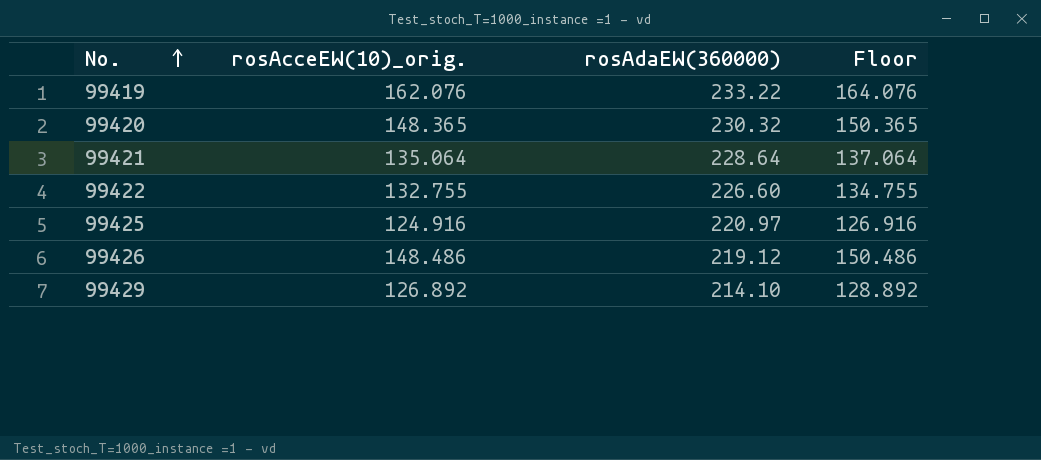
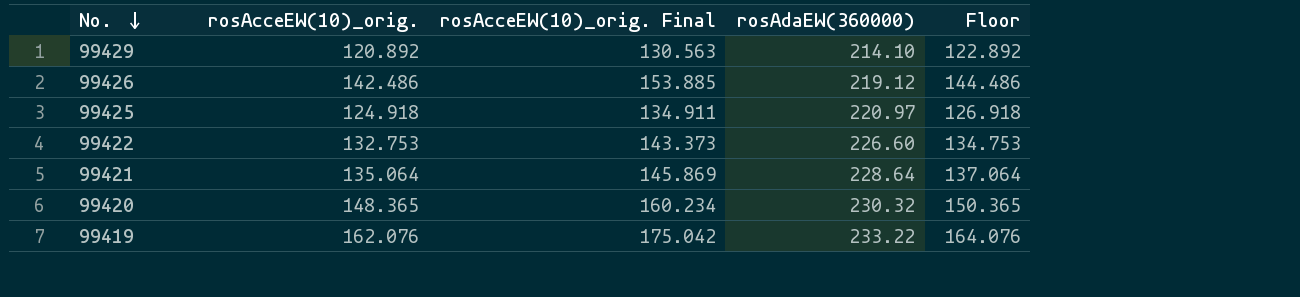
row order: No. ascending -> No. descending
column rosAcceEW(10)_orig. Final | formula: none -> [rosAcceEW(10)_orig.] * 1.08
99429 | rosAcceEW(10)_orig.: 126.892 -> 120.892
99429 | Floor: 128.892 -> 122.892
99426 | rosAcceEW(10)_orig.: 148.486 -> 142.486
99426 | Floor: 150.486 -> 144.486
99425 | rosAcceEW(10)_orig.: 124.916 -> 124.918
99425 | Floor: 126.916 -> 126.918
99422 | rosAcceEW(10)_orig.: 132.755 -> 132.753
99422 | Floor: 134.755 -> 134.753

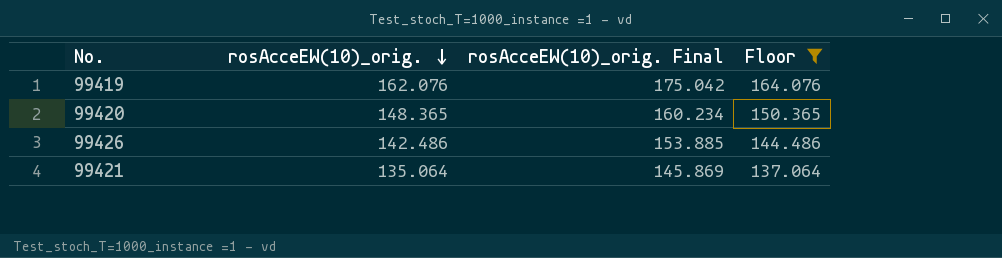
filter: none -> Floor >= 137.064
row order: No. descending -> rosAcceEW(10)_orig. descending
column rosAdaEW(360000) | position: 4 -> none

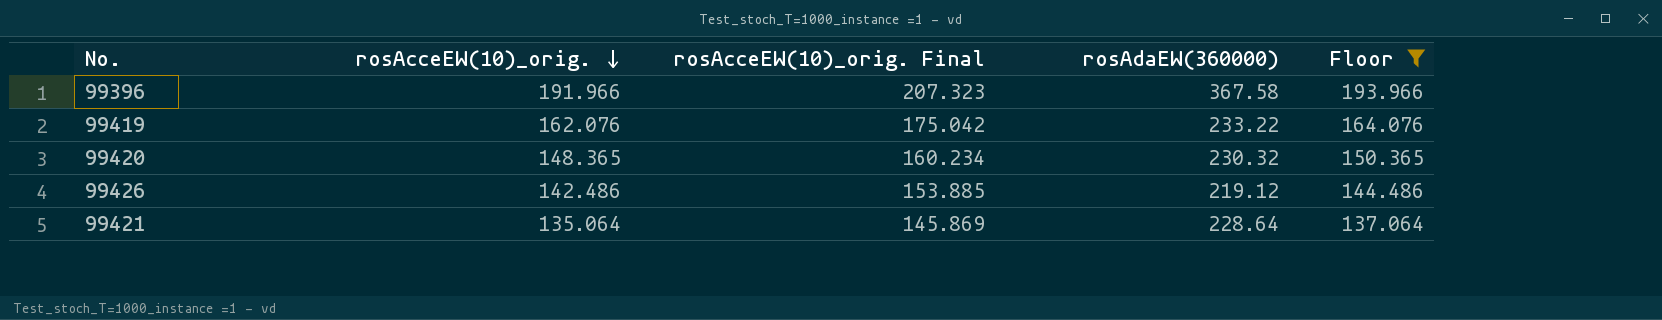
column rosAdaEW(360000) | position: none -> 4
row 99396: none -> 191.966 | 207.323 | 367.58 | 193.966

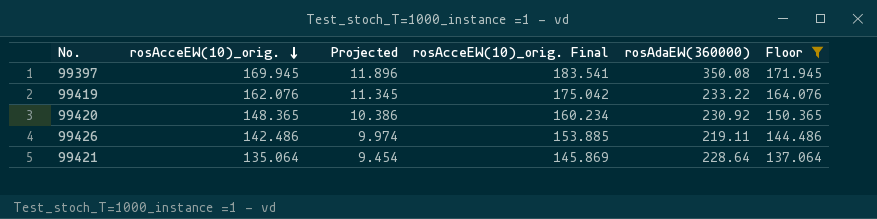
column Projected | formula: none -> [rosAcceEW(10)_orig.] * 0.07
row 99396: 191.966 | 207.323 | 367.58 | 193.966 -> none
row 99397: none -> 169.945 | 11.896 | 183.541 | 350.08 | 171.945
99420 | rosAdaEW(360000): 230.32 -> 230.92
99426 | rosAdaEW(360000): 219.12 -> 219.11

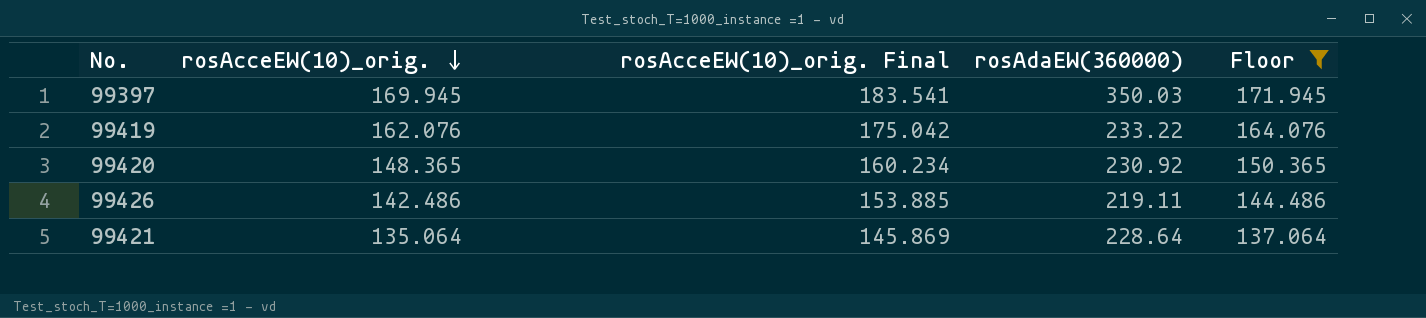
column Projected | formula: [rosAcceEW(10)_orig.] * 0.07 -> none
99397 | rosAdaEW(360000): 350.08 -> 350.03

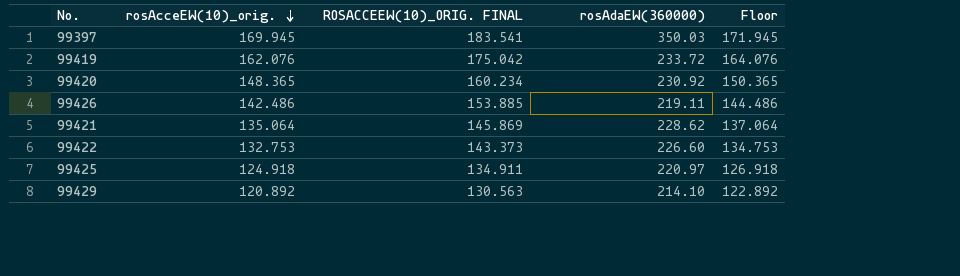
filter: Floor >= 137.064 -> none
column name: rosAcceEW(10)_orig. Final -> ROSACCEEW(10)_ORIG. FINAL
99419 | rosAdaEW(360000): 233.22 -> 233.72
99421 | rosAdaEW(360000): 228.64 -> 228.62

